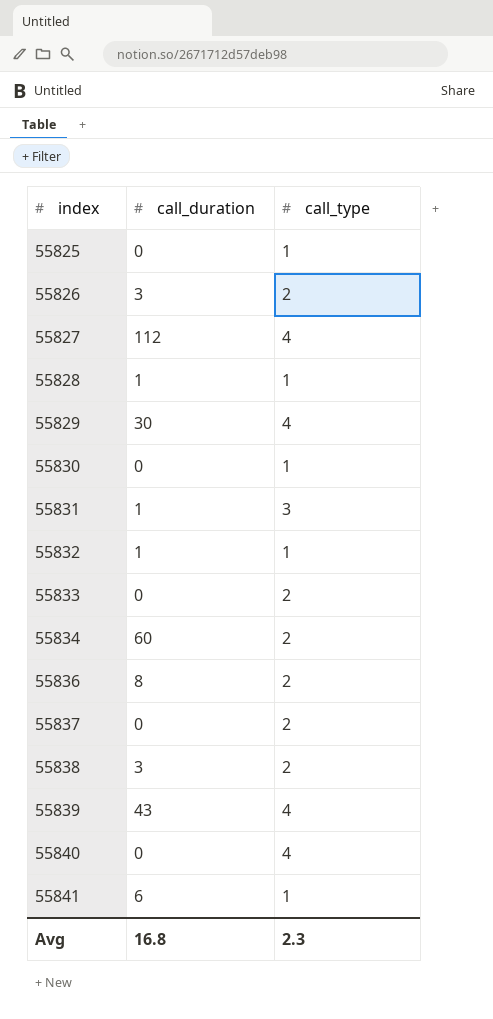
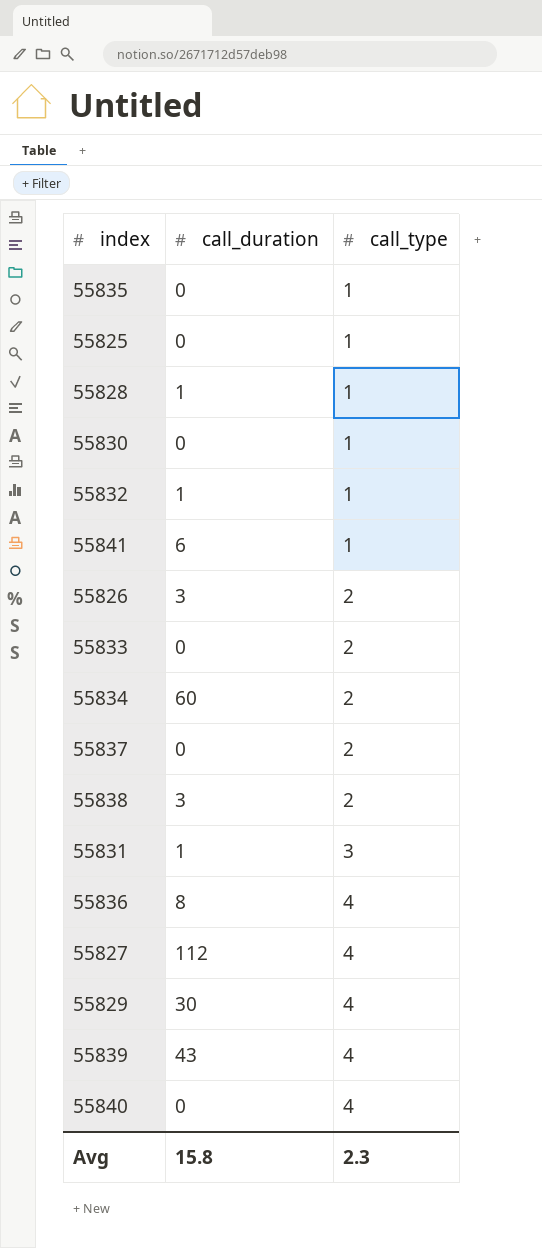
row order: index ascending -> call_type ascending
row 55835: none -> 0 | 1
55836 | call_type: 2 -> 4
Avg | call_duration: 16.8 -> 15.8

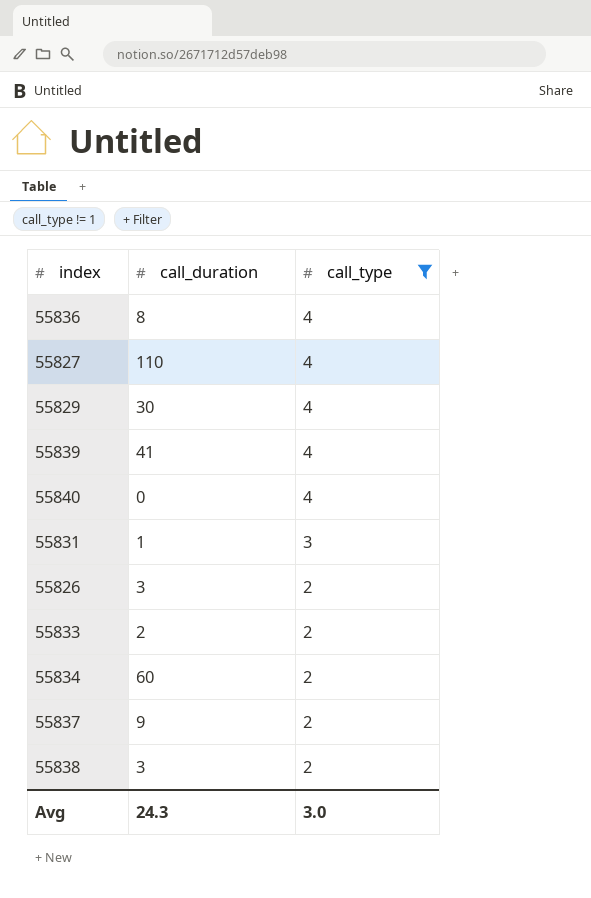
filter: none -> call_type != 1
row order: call_type ascending -> call_type descending
55827 | call_duration: 112 -> 110
55839 | call_duration: 43 -> 41
55833 | call_duration: 0 -> 2
55837 | call_duration: 0 -> 9
Avg | call_duration: 15.8 -> 24.3
Avg | call_type: 2.3 -> 3.0

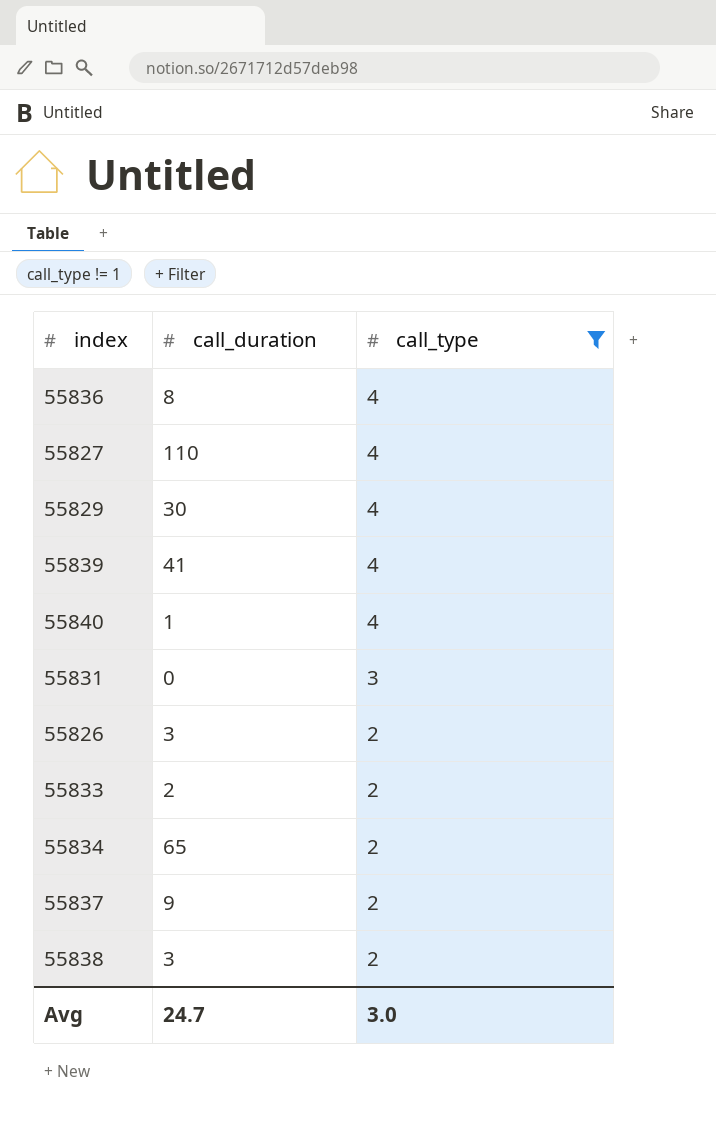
55840 | call_duration: 0 -> 1
55831 | call_duration: 1 -> 0
55834 | call_duration: 60 -> 65
Avg | call_duration: 24.3 -> 24.7

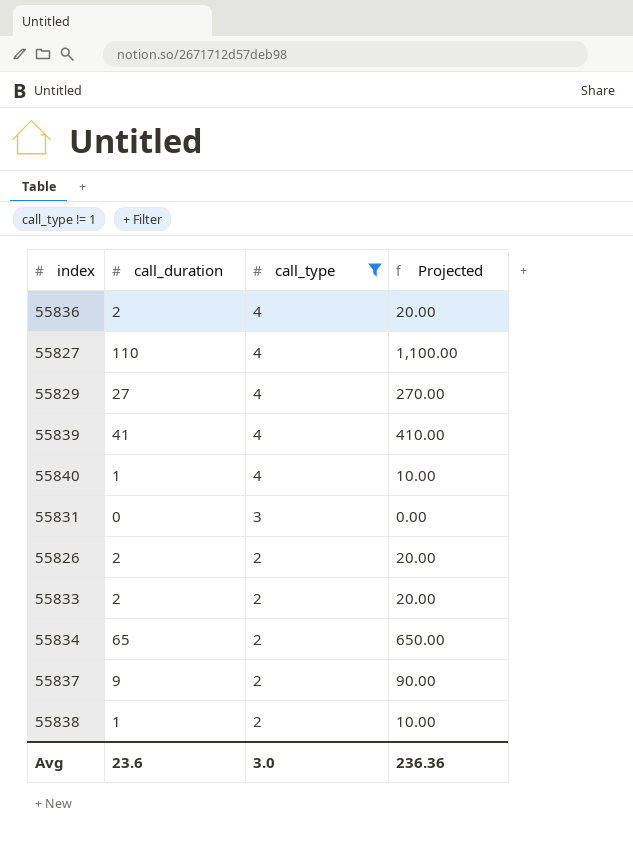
column Projected | formula: none -> [call_duration] * 10
55836 | call_duration: 8 -> 2
55829 | call_duration: 30 -> 27
55826 | call_duration: 3 -> 2
55838 | call_duration: 3 -> 1
Avg | call_duration: 24.7 -> 23.6

